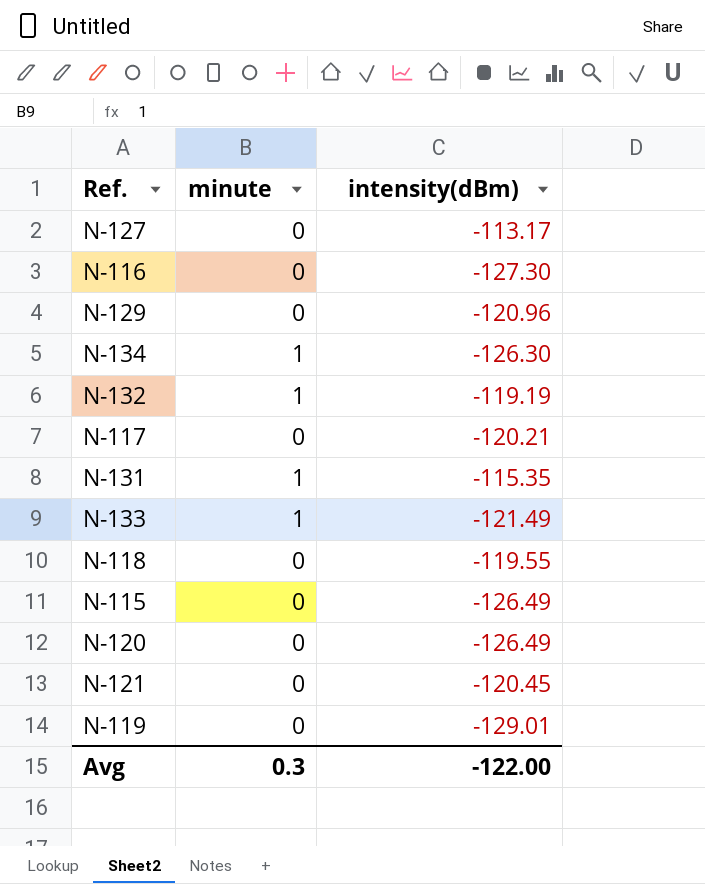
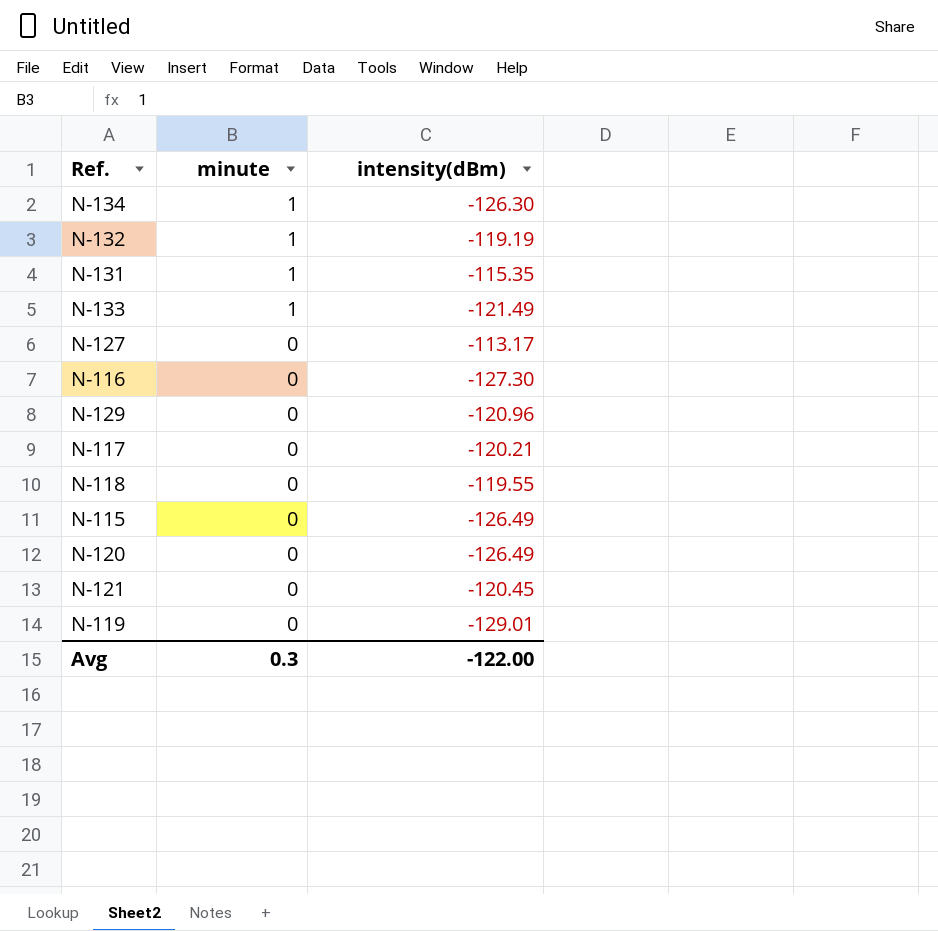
row order: none -> minute descending

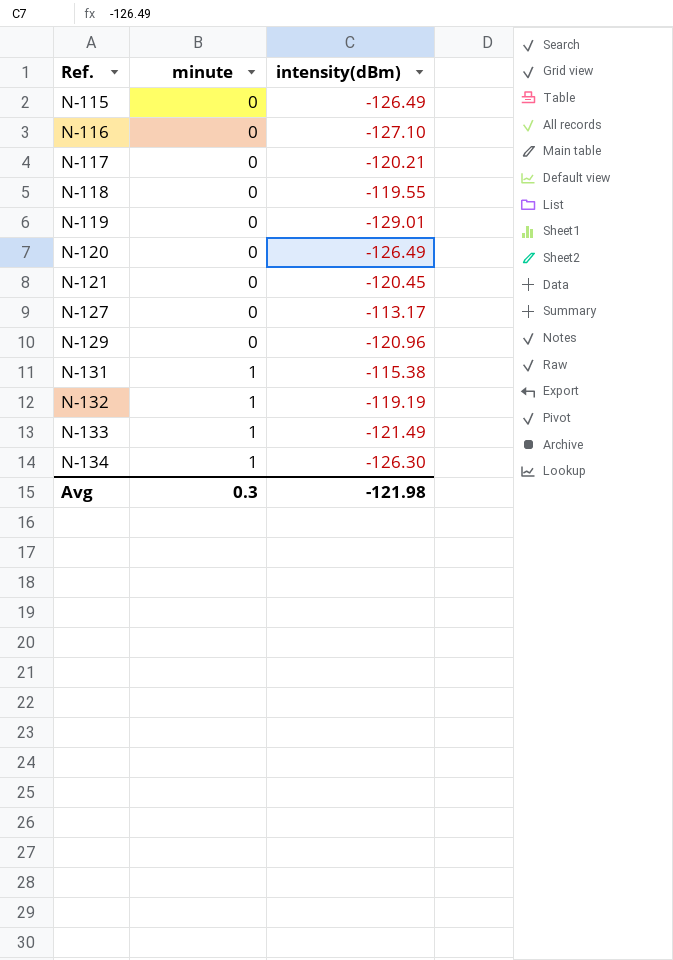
row order: minute descending -> Ref. ascending
N-116 | intensity(dBm): -127.30 -> -127.10
N-131 | intensity(dBm): -115.35 -> -115.38
Avg | intensity(dBm): -122.00 -> -121.98

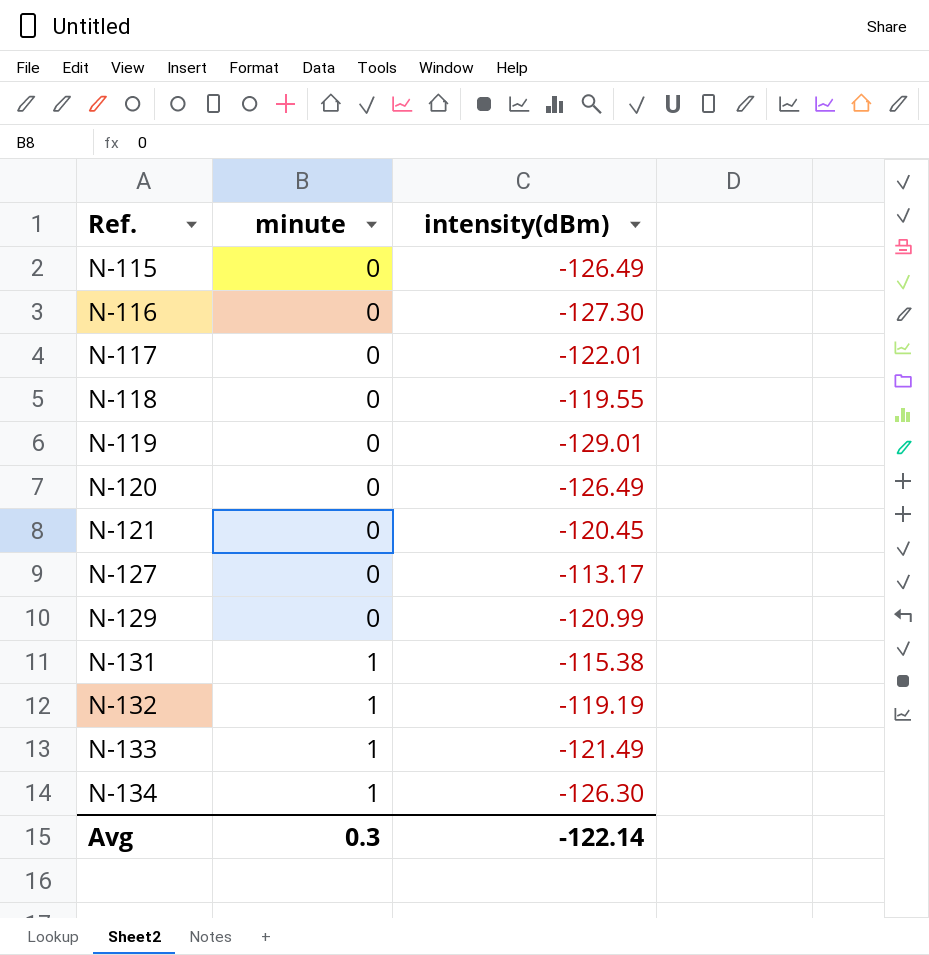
N-116 | intensity(dBm): -127.10 -> -127.30
N-117 | intensity(dBm): -120.21 -> -122.01
N-129 | intensity(dBm): -120.96 -> -120.99
Avg | intensity(dBm): -121.98 -> -122.14

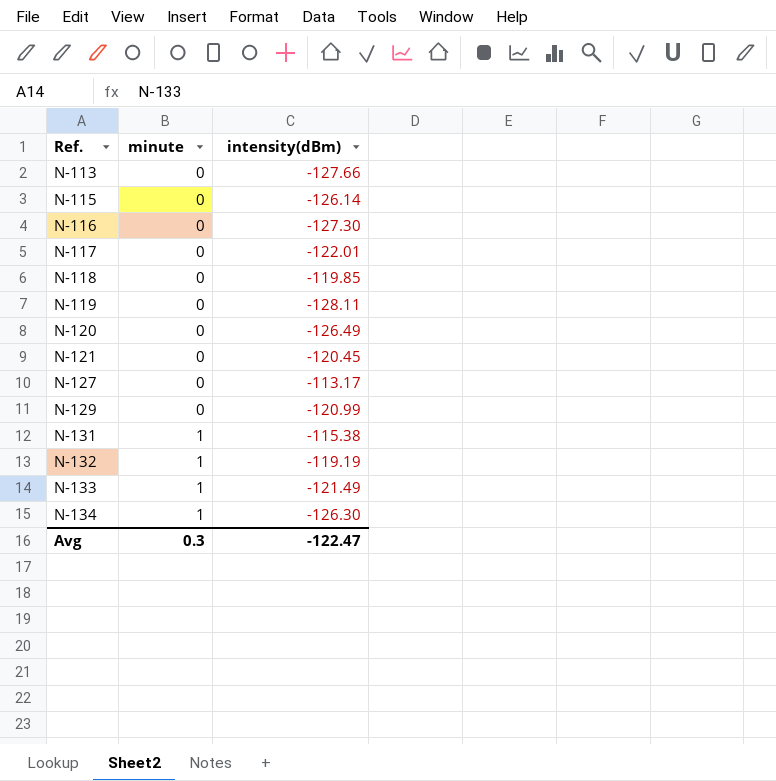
row N-113: none -> 0 | -127.66
N-115 | intensity(dBm): -126.49 -> -126.14
N-118 | intensity(dBm): -119.55 -> -119.85
N-119 | intensity(dBm): -129.01 -> -128.11
Avg | intensity(dBm): -122.14 -> -122.47

